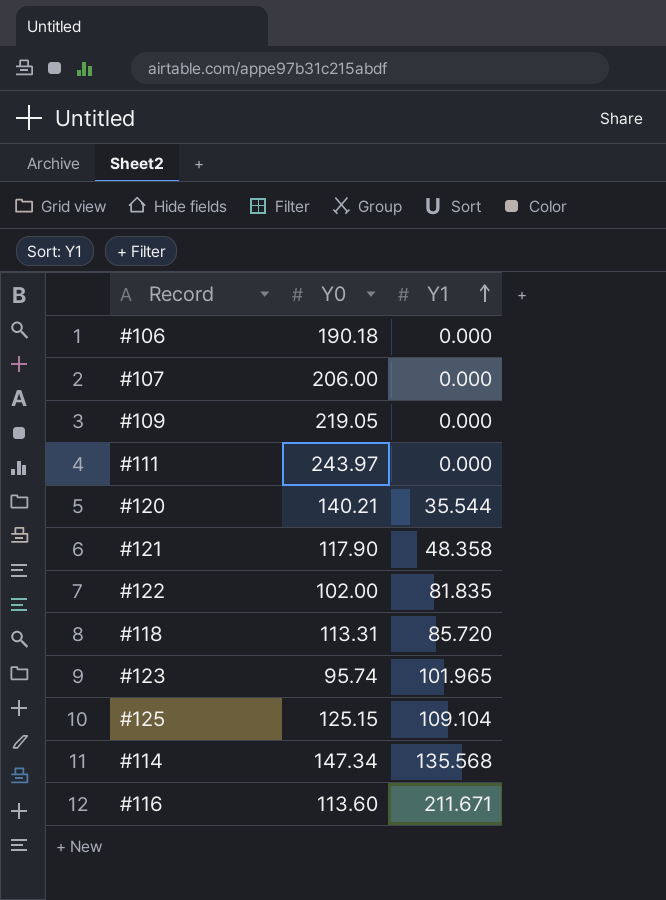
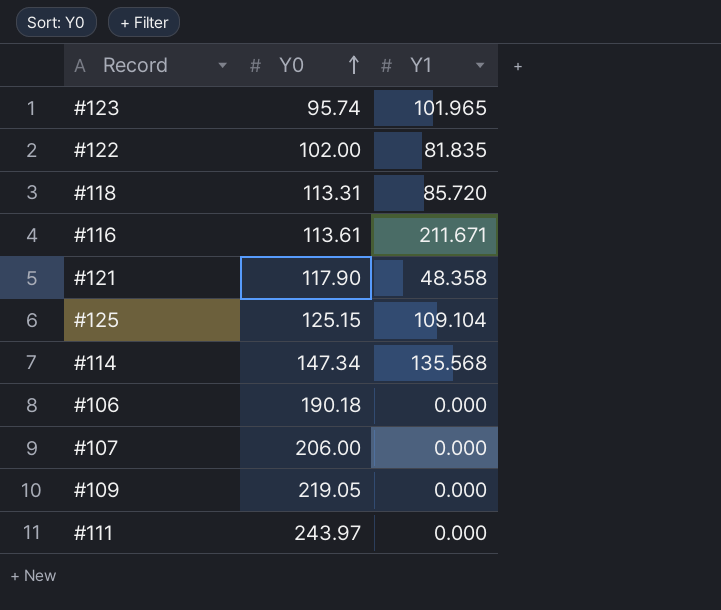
row order: Y1 ascending -> Y0 ascending
row #120: 140.21 | 35.544 -> none
#116 | Y0: 113.60 -> 113.61

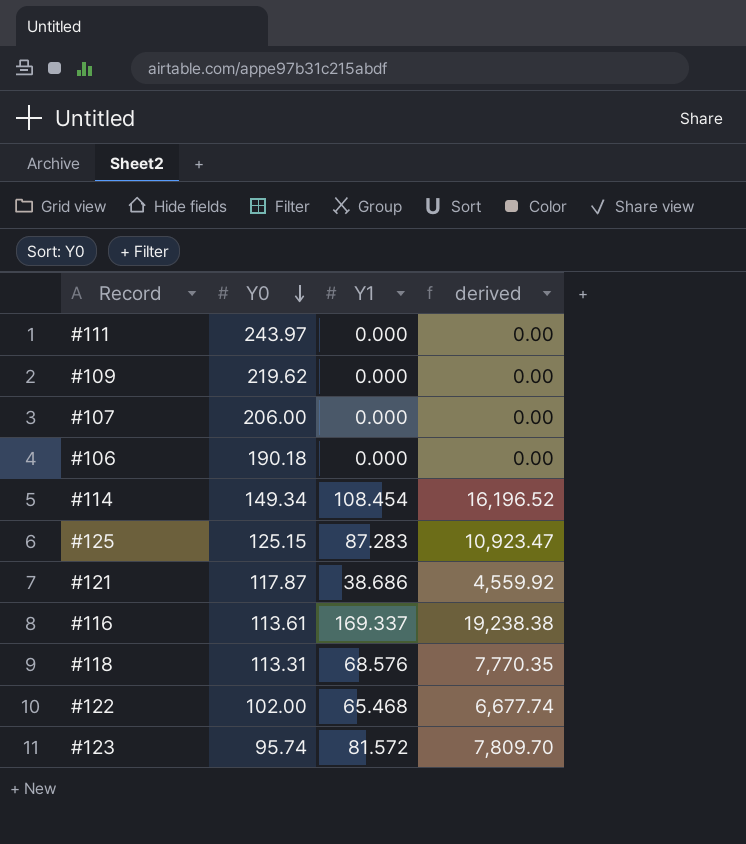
row order: Y0 ascending -> Y0 descending
column derived | formula: none -> [Y0] * [Y1]
#109 | Y0: 219.05 -> 219.62
#114 | Y0: 147.34 -> 149.34
#114 | Y1: 135.568 -> 108.454
#125 | Y1: 109.104 -> 87.283
#121 | Y0: 117.90 -> 117.87
#121 | Y1: 48.358 -> 38.686
#116 | Y1: 211.671 -> 169.337
#118 | Y1: 85.720 -> 68.576
#122 | Y1: 81.835 -> 65.468
#123 | Y1: 101.965 -> 81.572

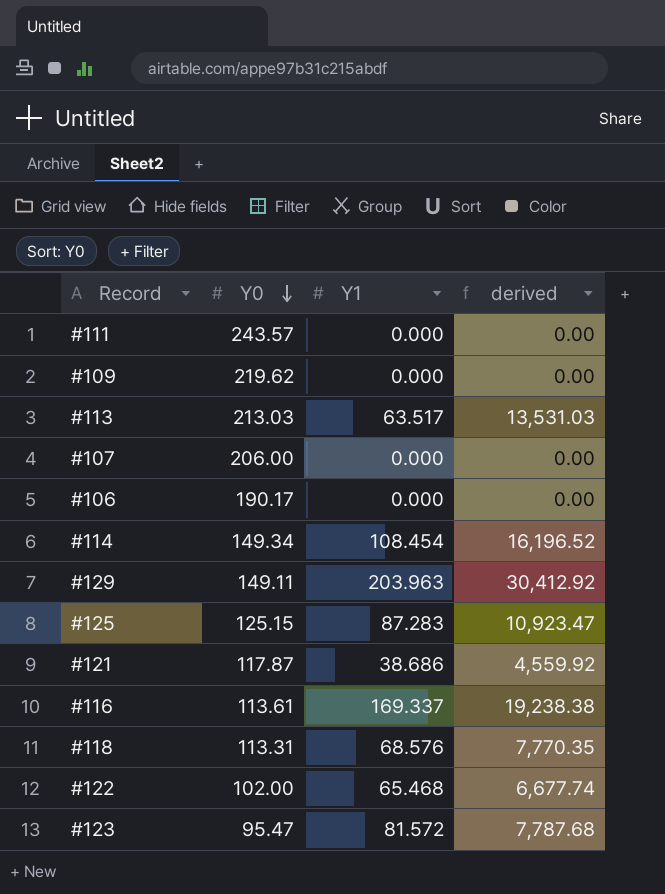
#111 | Y0: 243.97 -> 243.57
row #113: none -> 213.03 | 63.517 | 13,531.03
#106 | Y0: 190.18 -> 190.17
row #129: none -> 149.11 | 203.963 | 30,412.92
#123 | Y0: 95.74 -> 95.47
#123 | derived: 7,809.70 -> 7,787.68

